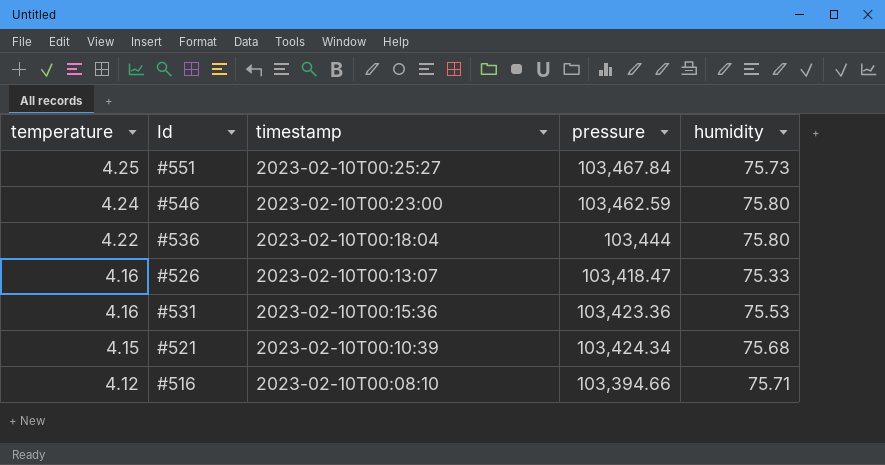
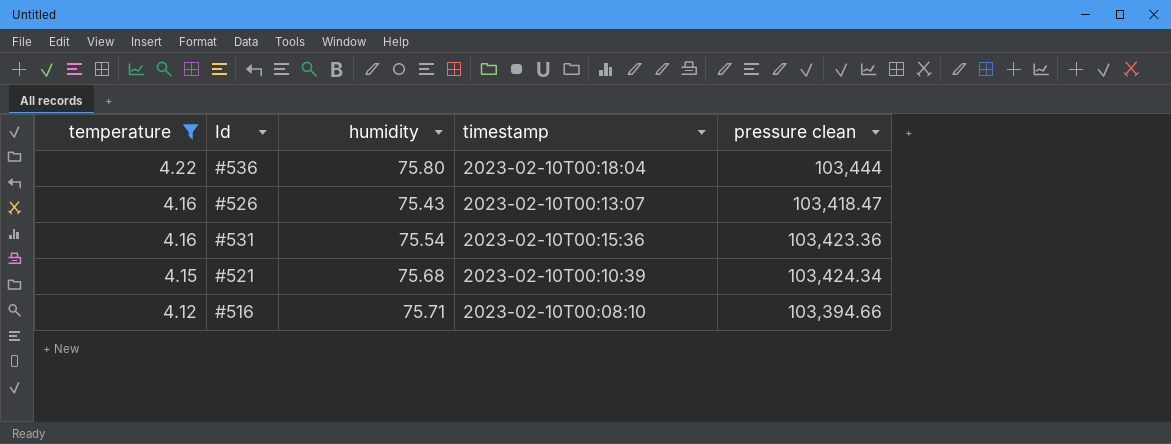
filter: none -> temperature <= 4.22
column humidity | position: 5 -> 3
column name: pressure -> pressure clean
#526 | humidity: 75.33 -> 75.43
#531 | humidity: 75.53 -> 75.54

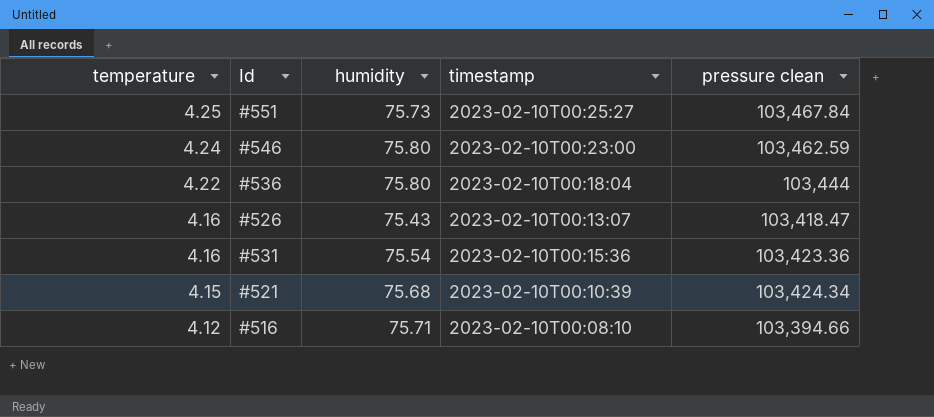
filter: temperature <= 4.22 -> none

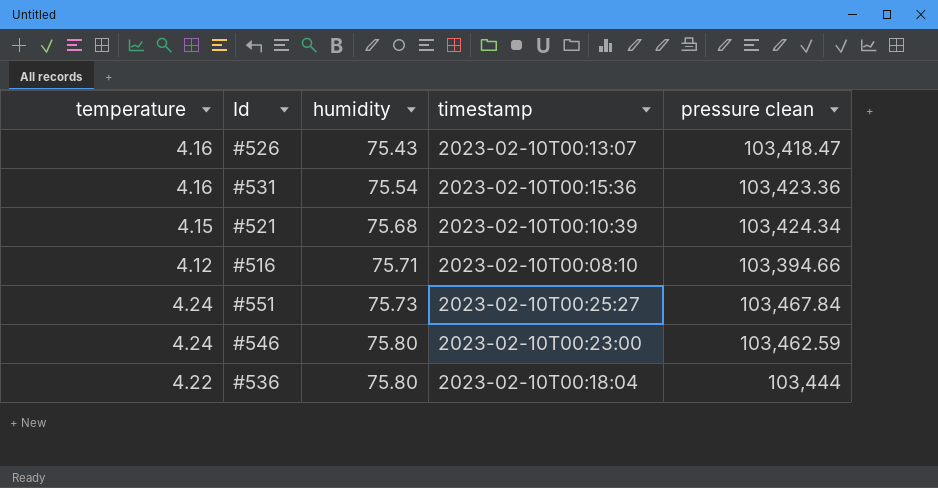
row order: temperature descending -> humidity ascending
#551 | temperature: 4.25 -> 4.24

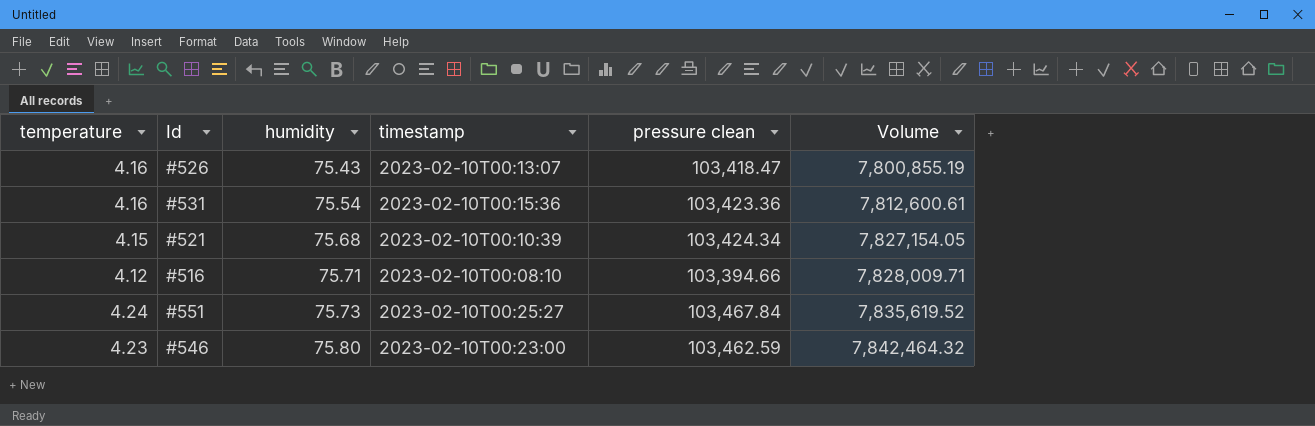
column Volume | formula: none -> [humidity] * [pressure clean]
row #536: 4.22 | 75.80 | 2023-02-10T00:18:04 | 103,444 -> none
#546 | temperature: 4.24 -> 4.23

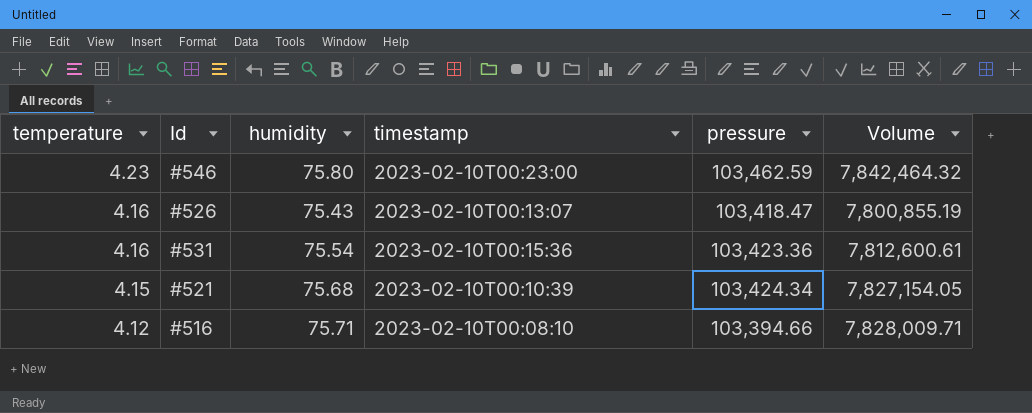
row order: humidity ascending -> temperature descending
column name: pressure clean -> pressure
row #551: 4.24 | 75.73 | 2023-02-10T00:25:27 | 103,467.84 | 7,835,619.52 -> none

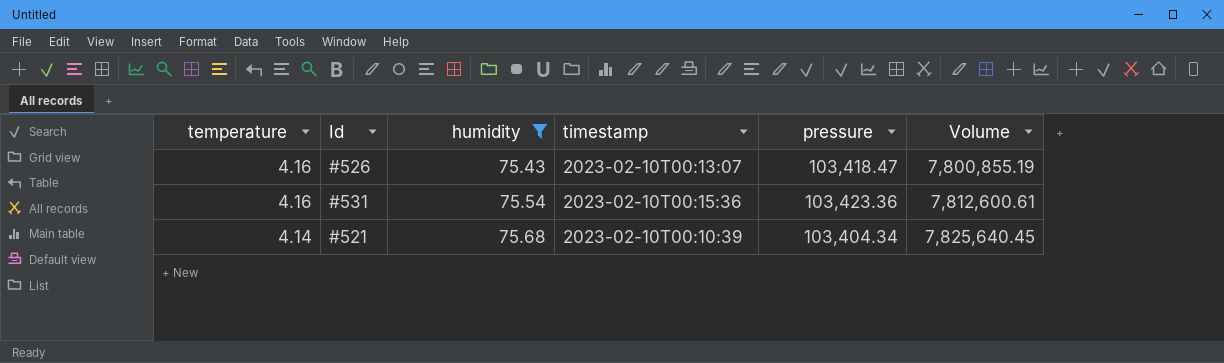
filter: none -> humidity <= 75.68
#521 | temperature: 4.15 -> 4.14
#521 | pressure: 103,424.34 -> 103,404.34
#521 | Volume: 7,827,154.05 -> 7,825,640.45

